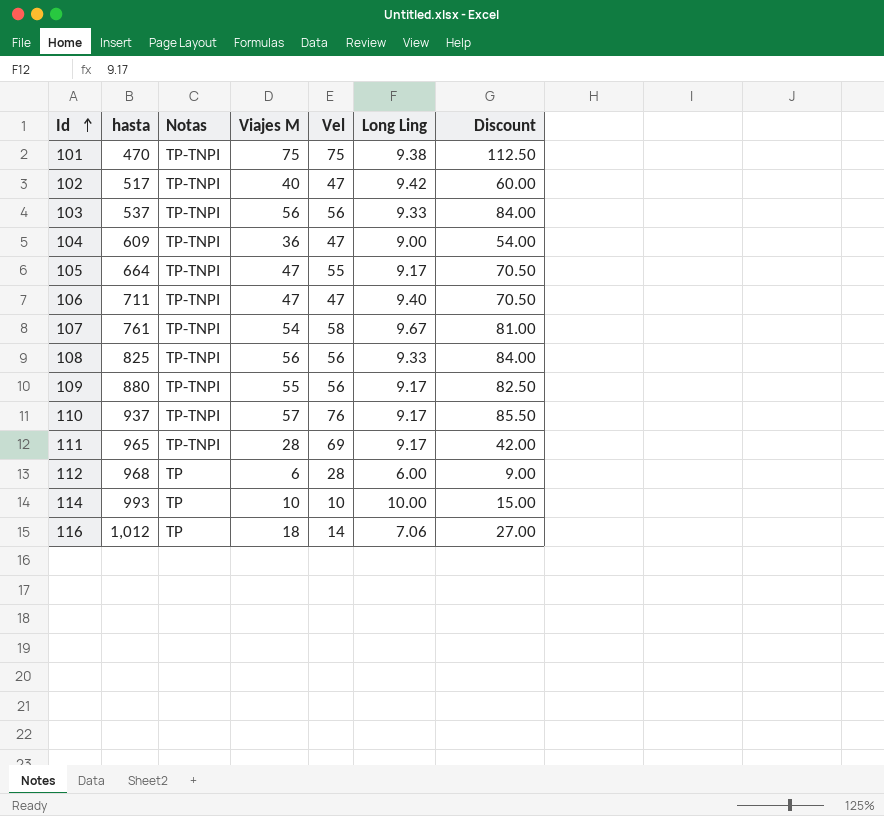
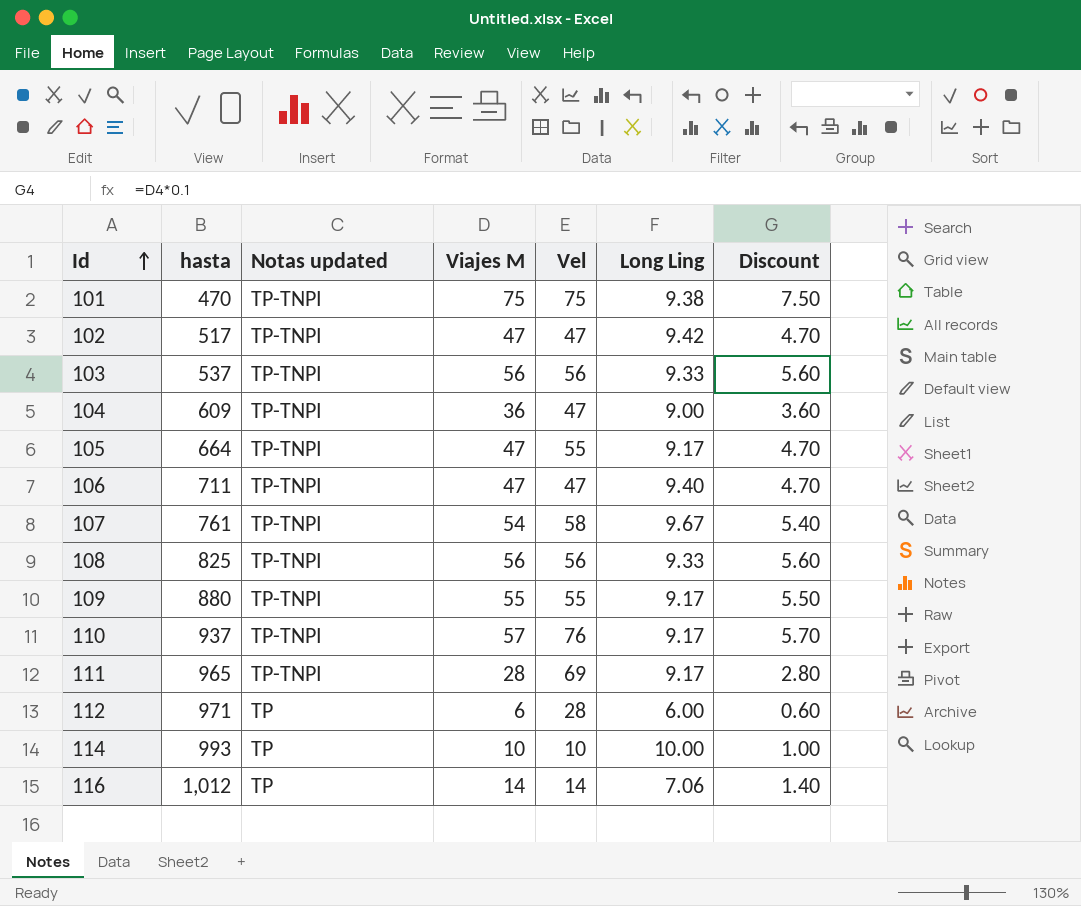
column name: Notas -> Notas updated
column Discount | formula: [Viajes M] * 1.5 -> [Viajes M] * 0.1
102 | Viajes M: 40 -> 47
109 | Vel: 56 -> 55
112 | hasta: 968 -> 971
116 | Viajes M: 18 -> 14

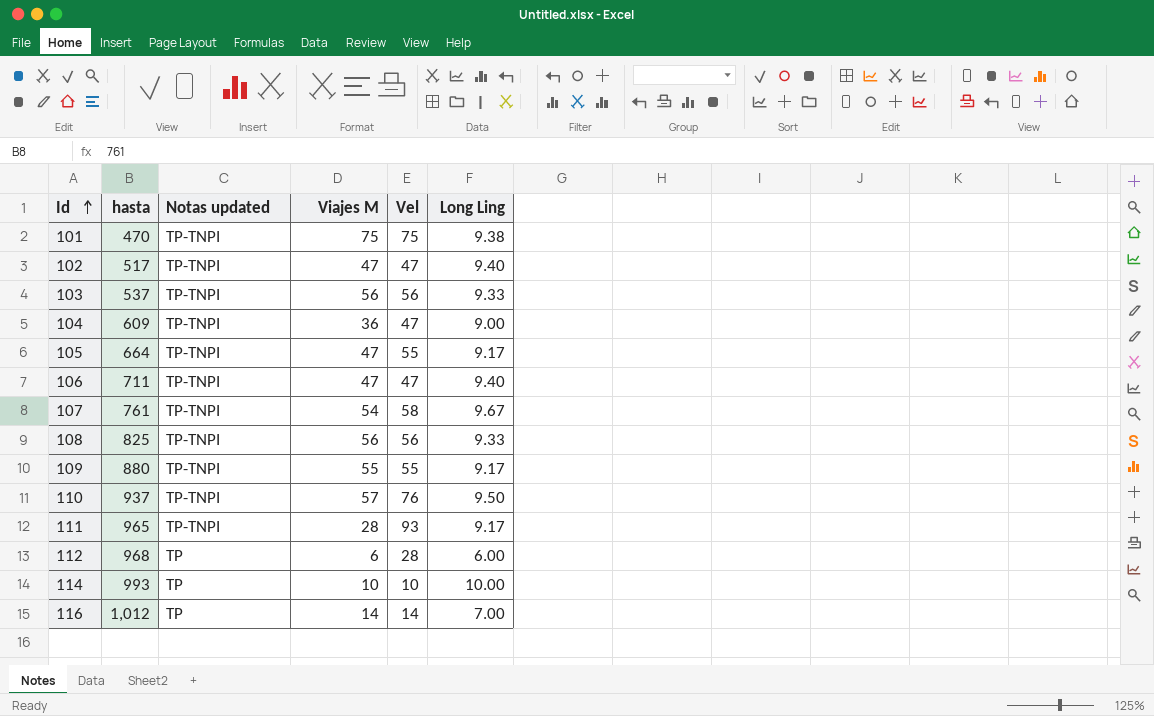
column Discount | formula: [Viajes M] * 0.1 -> none
102 | Long Ling: 9.42 -> 9.40
110 | Long Ling: 9.17 -> 9.50
111 | Vel: 69 -> 93
112 | hasta: 971 -> 968
116 | Long Ling: 7.06 -> 7.00

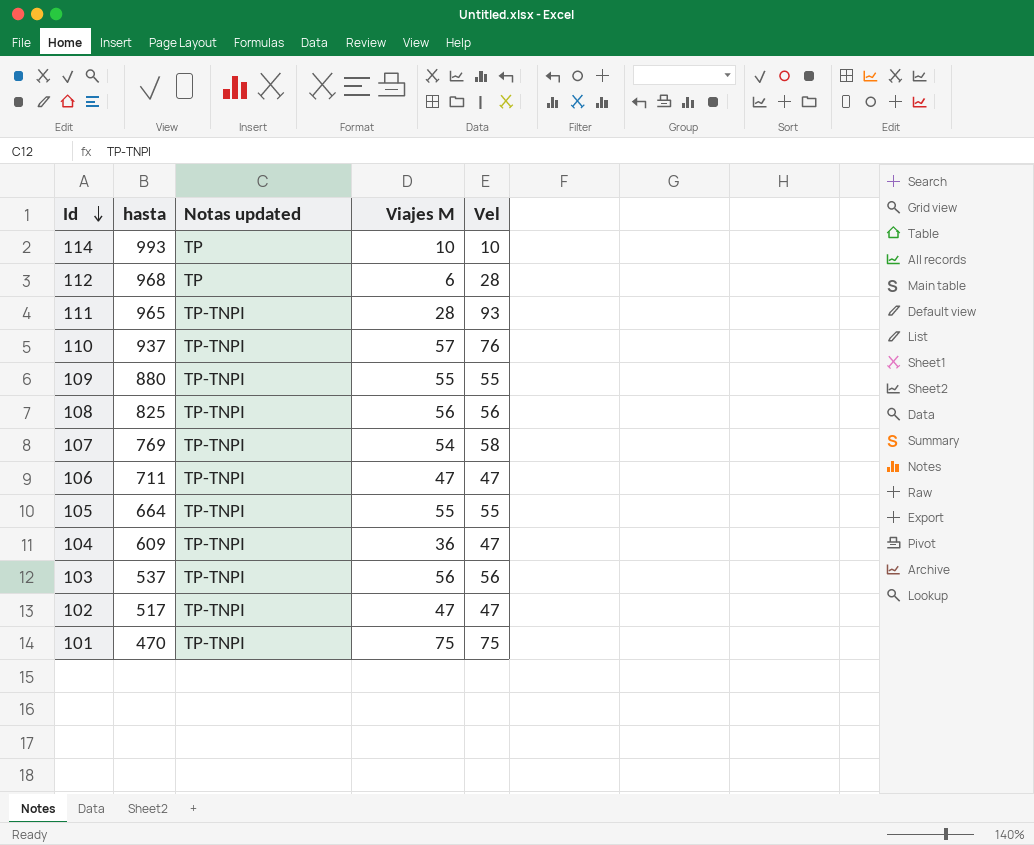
row order: Id ascending -> Id descending
column Long Ling | position: 6 -> none
row 116: 1,012 | TP | 14 | 14 | 7.00 -> none
107 | hasta: 761 -> 769
105 | Viajes M: 47 -> 55

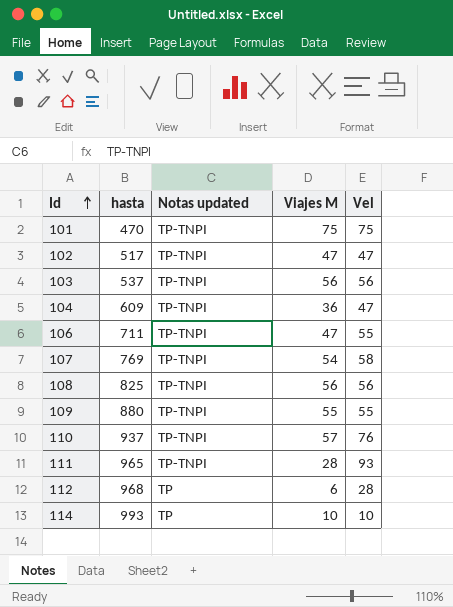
row order: Id descending -> Id ascending
row 105: 664 | TP-TNPI | 55 | 55 -> none
106 | Vel: 47 -> 55

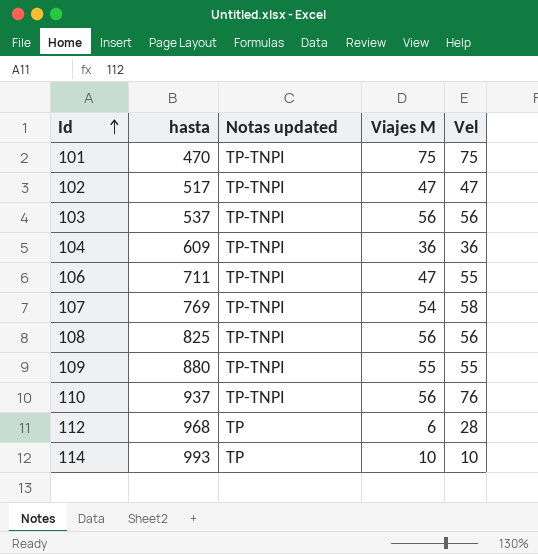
row 111: 965 | TP-TNPI | 28 | 93 -> none
104 | Vel: 47 -> 36
110 | Viajes M: 57 -> 56

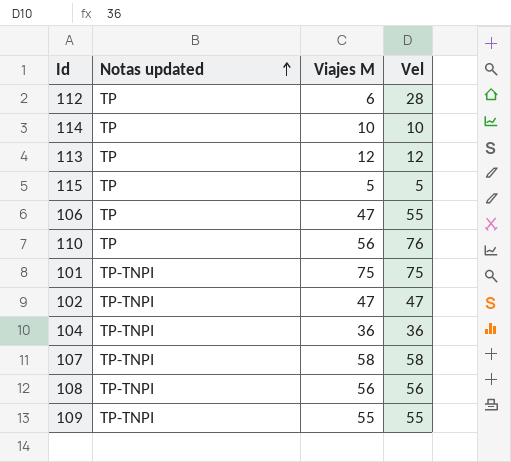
row order: Id ascending -> Notas updated ascending
column hasta | position: 2 -> none
row 103: 537 | TP-TNPI | 56 | 56 -> none
row 113: none -> TP | 12 | 12
row 115: none -> TP | 5 | 5
106 | Notas updated: TP-TNPI -> TP
110 | Notas updated: TP-TNPI -> TP
107 | Viajes M: 54 -> 58

